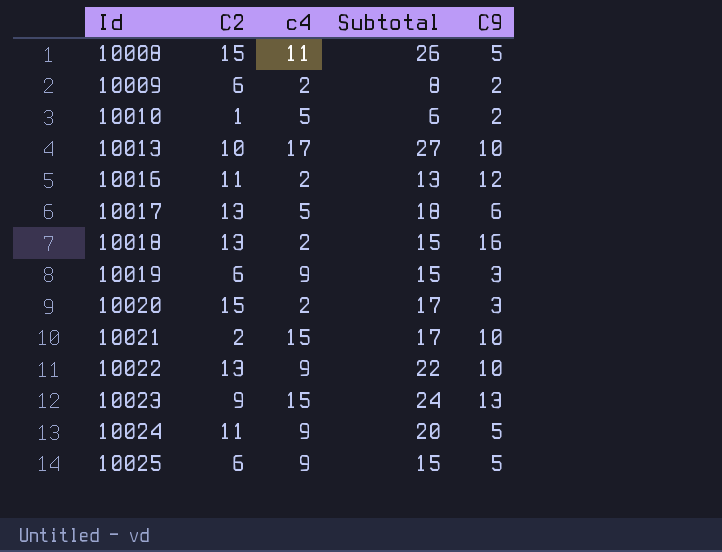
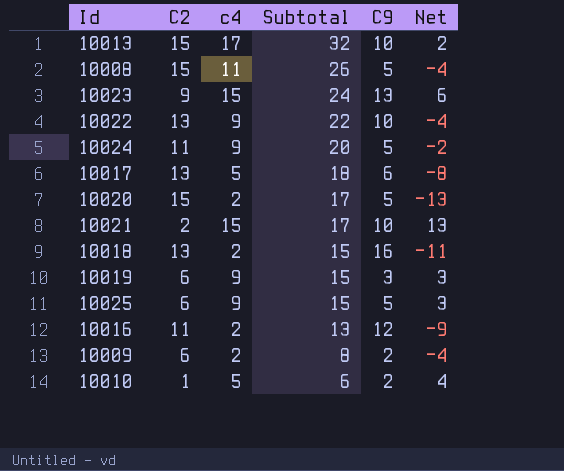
row order: Id ascending -> Subtotal descending
column Net | formula: none -> [c4] - [C2]
10013 | C2: 10 -> 15
10013 | Subtotal: 27 -> 32
10020 | C9: 3 -> 5

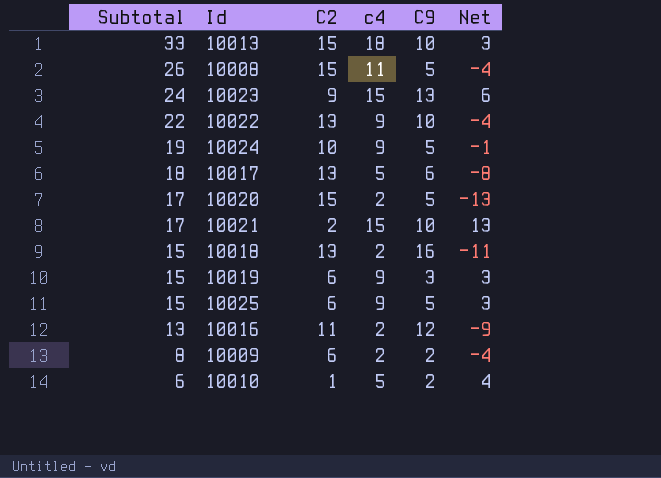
column Subtotal | position: 4 -> 1
10013 | Subtotal: 32 -> 33
10013 | c4: 17 -> 18
10013 | Net: 2 -> 3
10024 | Subtotal: 20 -> 19
10024 | C2: 11 -> 10
10024 | Net: -2 -> -1

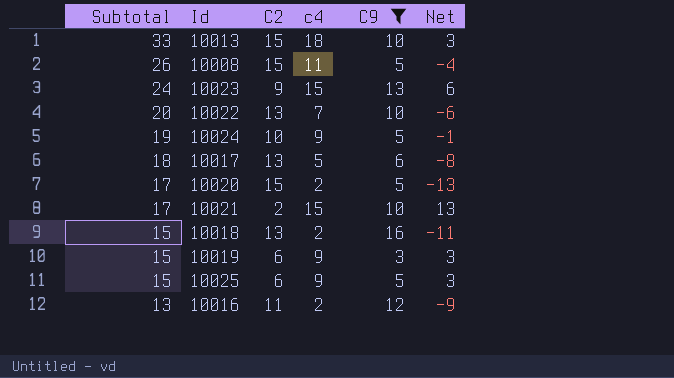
filter: none -> C9 != 2
10022 | Subtotal: 22 -> 20
10022 | c4: 9 -> 7
10022 | Net: -4 -> -6

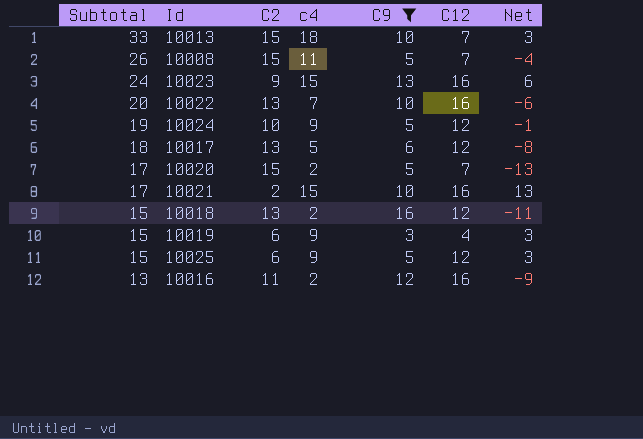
column C12 | position: none -> 6

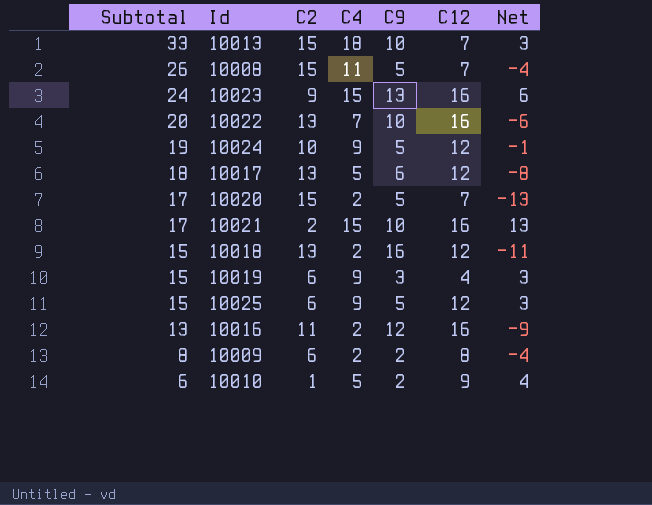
filter: C9 != 2 -> none
column name: c4 -> C4

